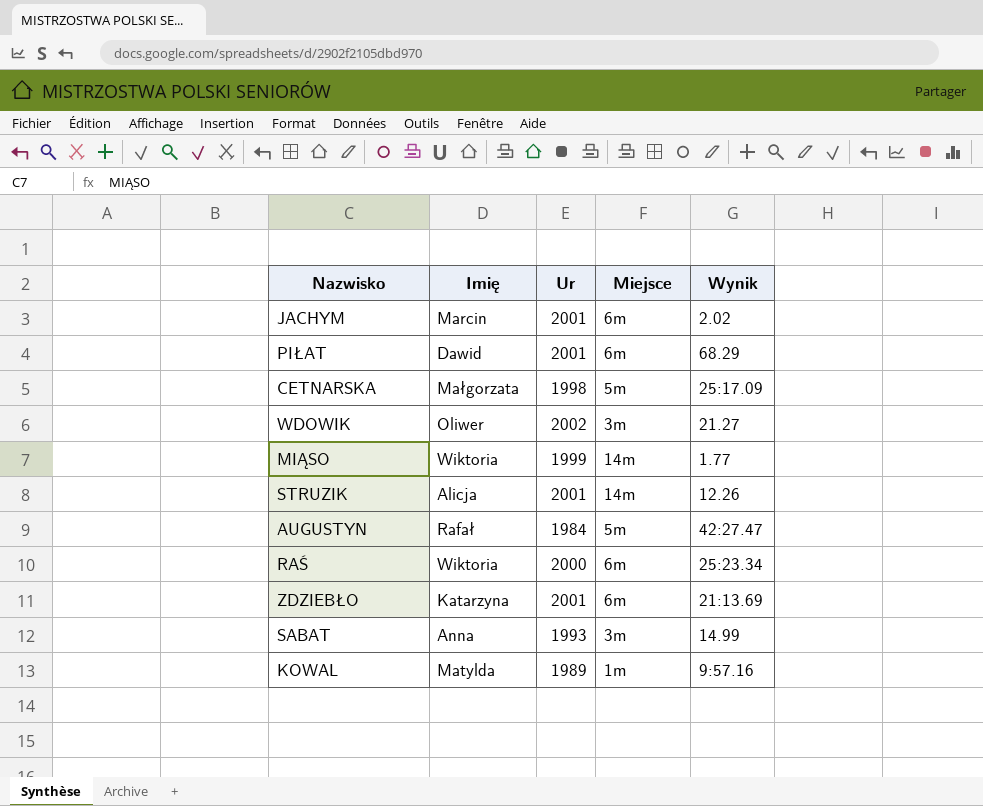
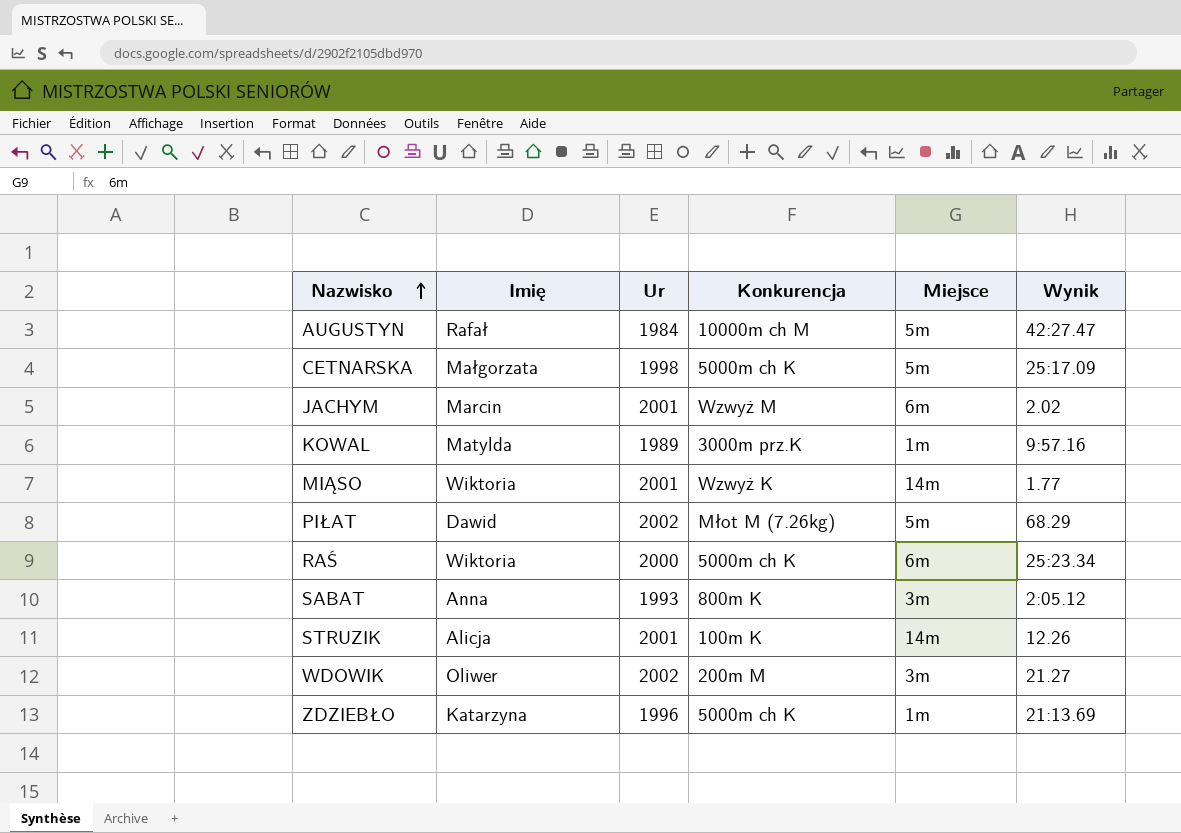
row order: none -> Nazwisko ascending
column Konkurencja | position: none -> 4
MIĄSO | Ur: 1999 -> 2001
PIŁAT | Ur: 2001 -> 2002
PIŁAT | Miejsce: 6m -> 5m
SABAT | Wynik: 14.99 -> 2:05.12
ZDZIEBŁO | Ur: 2001 -> 1996
ZDZIEBŁO | Miejsce: 6m -> 1m

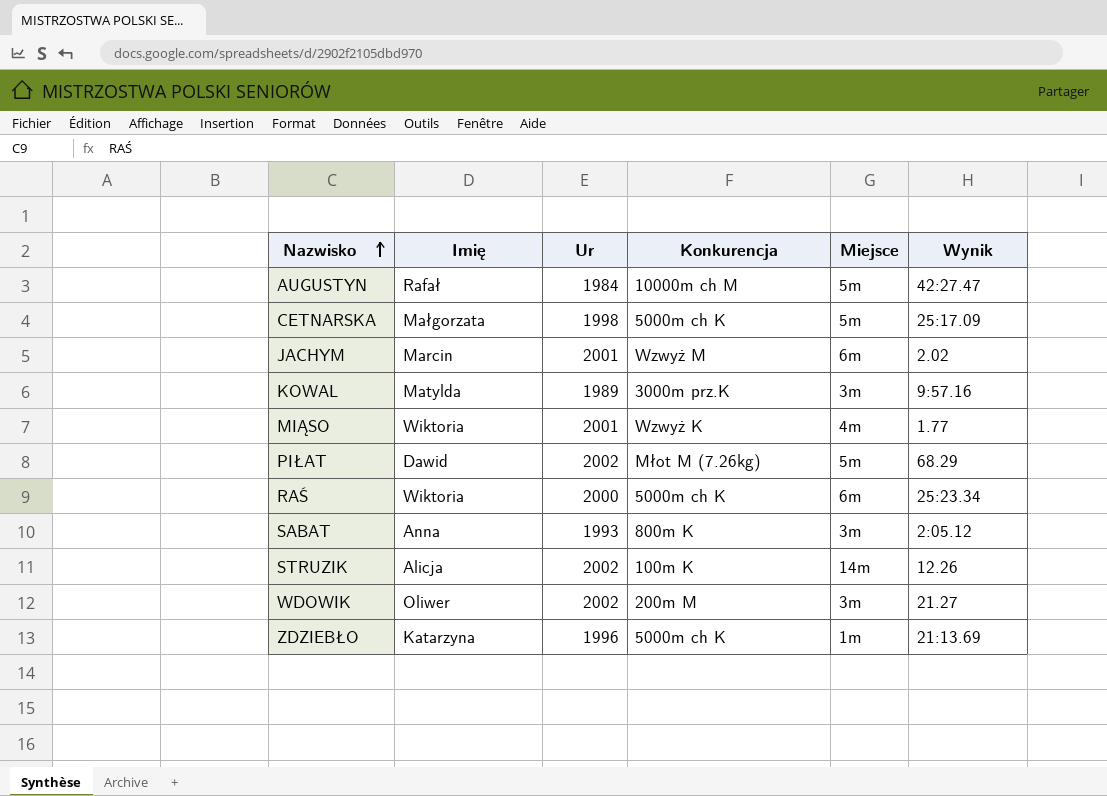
KOWAL | Miejsce: 1m -> 3m
MIĄSO | Miejsce: 14m -> 4m
STRUZIK | Ur: 2001 -> 2002

